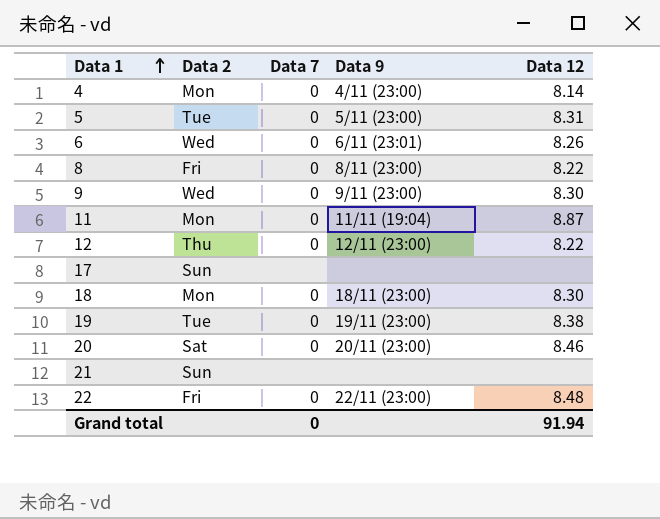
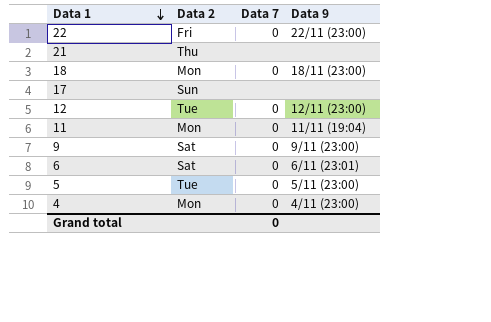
row order: Data 1 ascending -> Data 1 descending
column Data 12 | position: 5 -> none
row 8: Fri | 0 | 8/11 (23:00) | 8.22 -> none
row 19: Tue | 0 | 19/11 (23:00) | 8.38 -> none
row 20: Sat | 0 | 20/11 (23:00) | 8.46 -> none
21 | Data 2: Sun -> Thu
12 | Data 2: Thu -> Tue
9 | Data 2: Wed -> Sat
6 | Data 2: Wed -> Sat

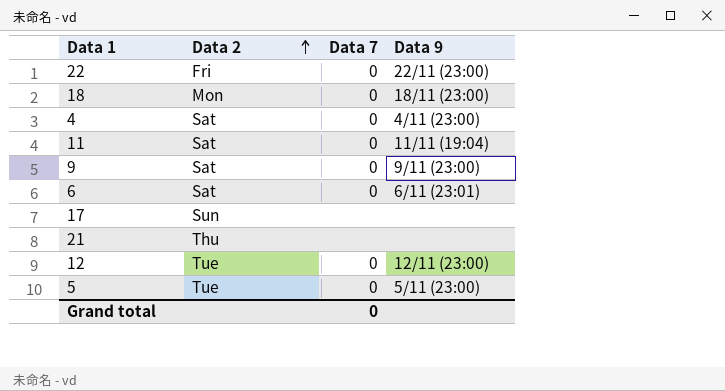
row order: Data 1 descending -> Data 2 ascending
4 | Data 2: Mon -> Sat
11 | Data 2: Mon -> Sat

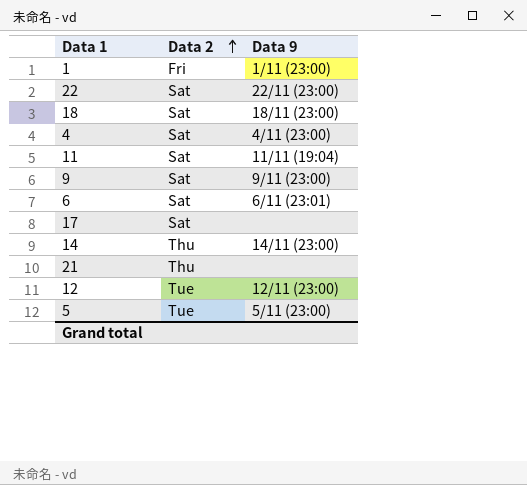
column Data 7 | position: 3 -> none
row 1: none -> Fri | 1/11 (23:00)
22 | Data 2: Fri -> Sat
18 | Data 2: Mon -> Sat
17 | Data 2: Sun -> Sat
row 14: none -> Thu | 14/11 (23:00)

